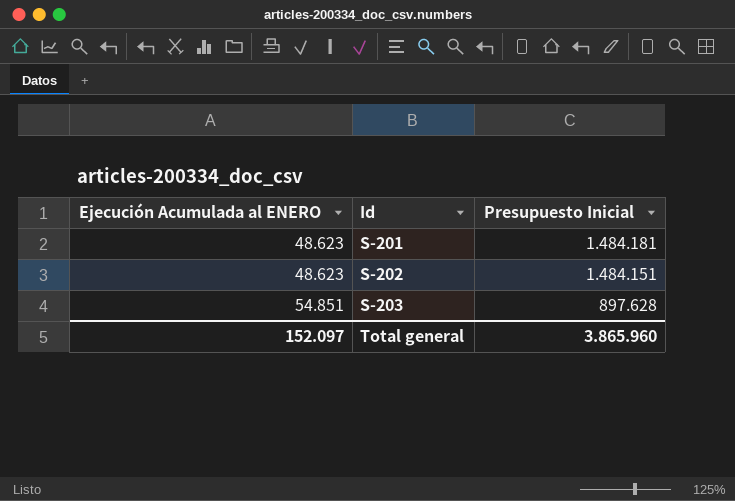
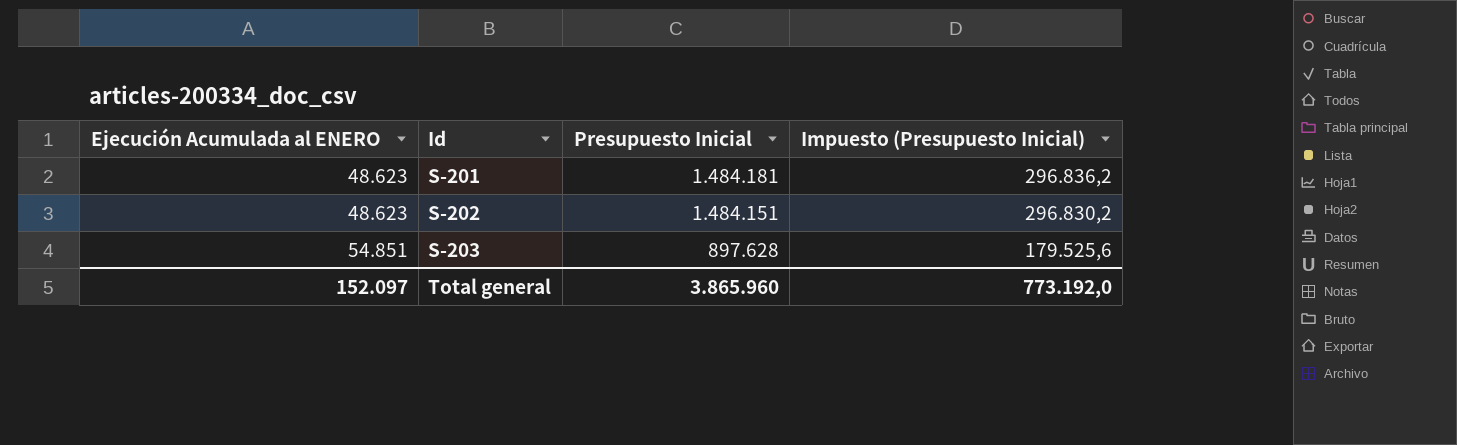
column Impuesto (Presupuesto Inicial) | formula: none -> [Presupuesto Inicial] * 0,2

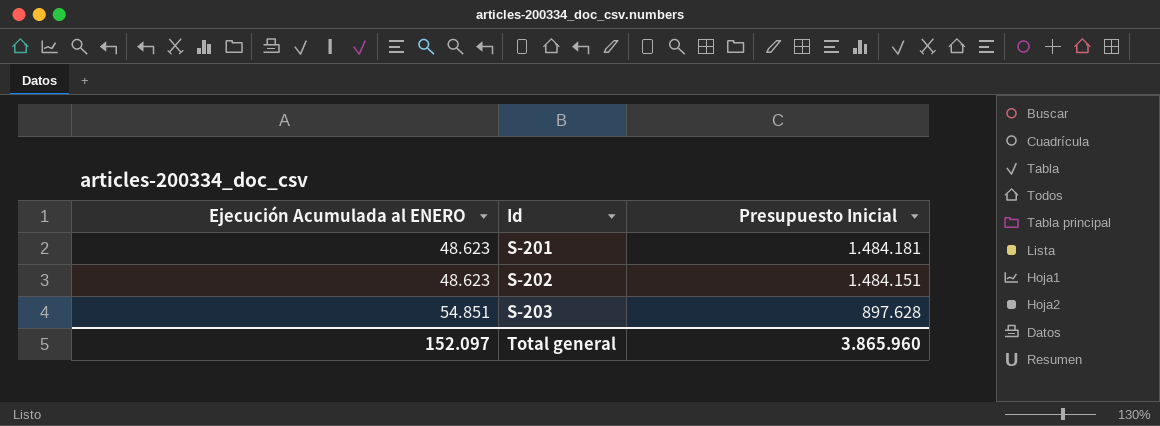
column Impuesto (Presupuesto Inicial) | formula: [Presupuesto Inicial] * 0,2 -> none

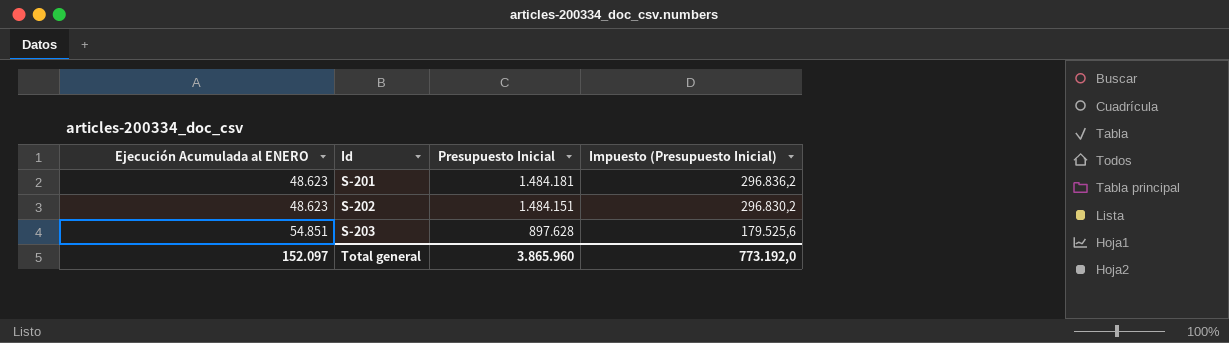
column Impuesto (Presupuesto Inicial) | formula: none -> [Presupuesto Inicial] * 0,2

